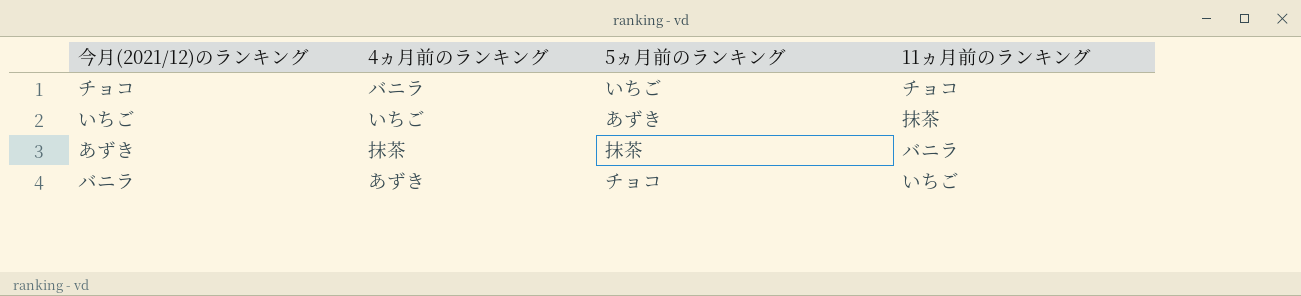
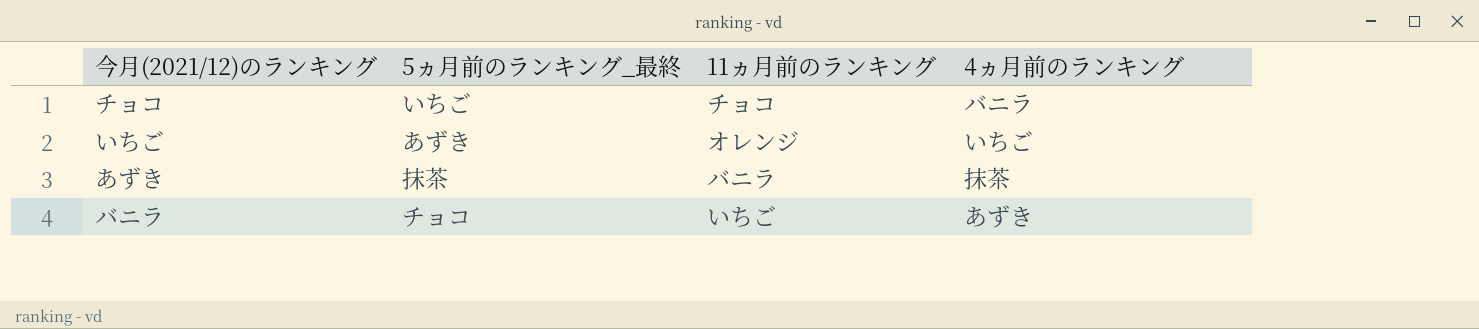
column name: 5ヵ月前のランキング -> 5ヵ月前のランキング_最終
column 4ヵ月前のランキング | position: 2 -> 4
いちご | 11ヵ月前のランキング: 抹茶 -> オレンジ

